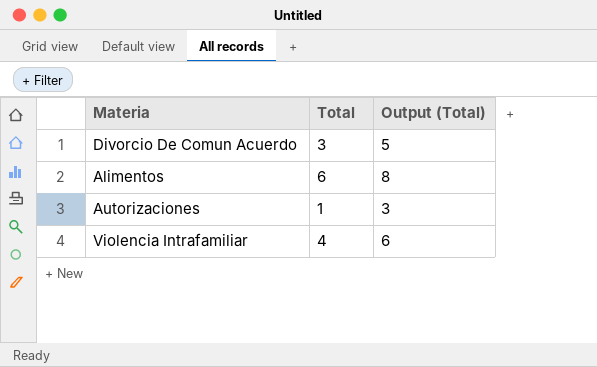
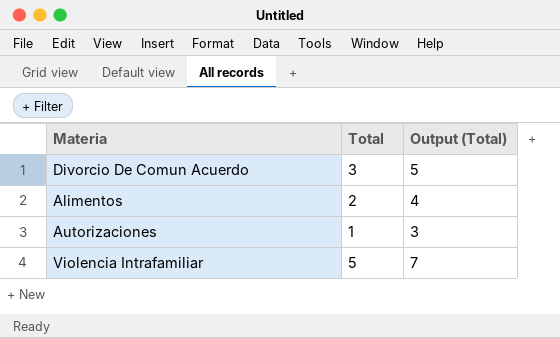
Alimentos | Total: 6 -> 2
Alimentos | Output (Total): 8 -> 4
Violencia Intrafamiliar | Total: 4 -> 5
Violencia Intrafamiliar | Output (Total): 6 -> 7

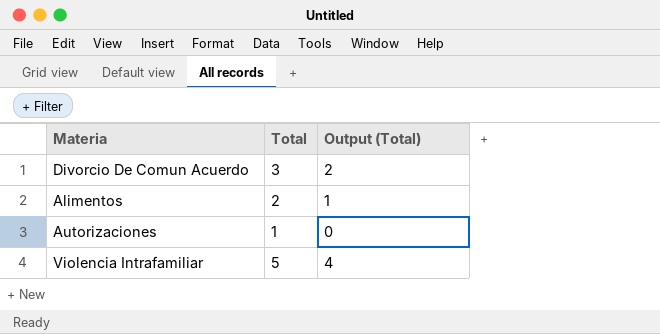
column Output (Total) | formula: [Total] + 2 -> [Total] - 1

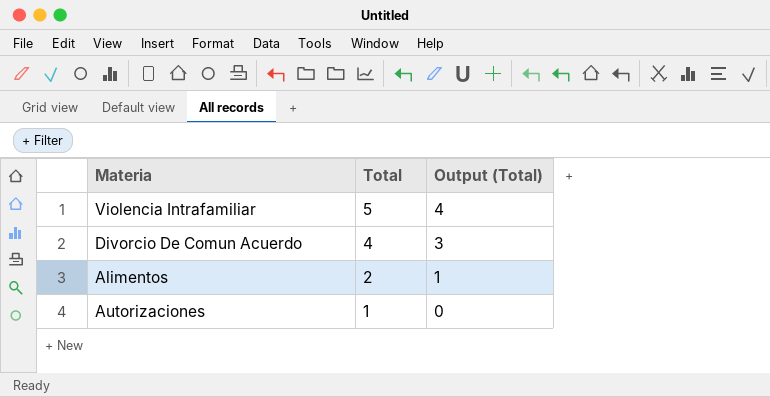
row order: none -> Total descending
Divorcio De Comun Acuerdo | Total: 3 -> 4
Divorcio De Comun Acuerdo | Output (Total): 2 -> 3

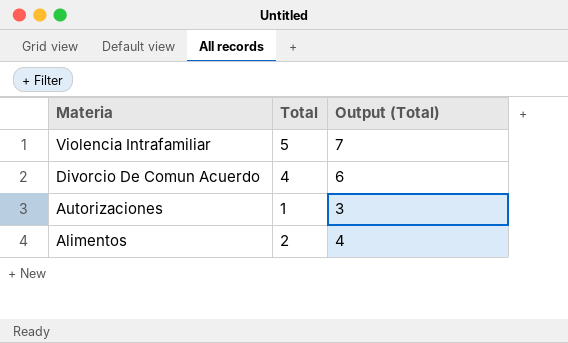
row order: Total descending -> Materia descending
column Output (Total) | formula: [Total] - 1 -> [Total] + 2

